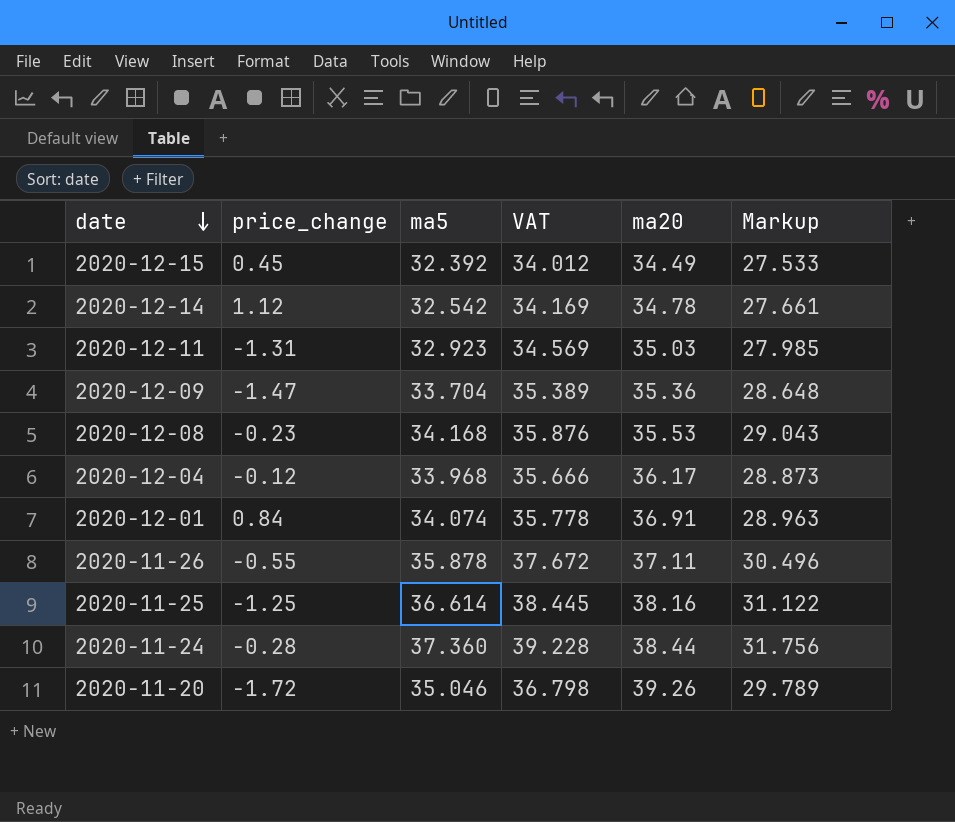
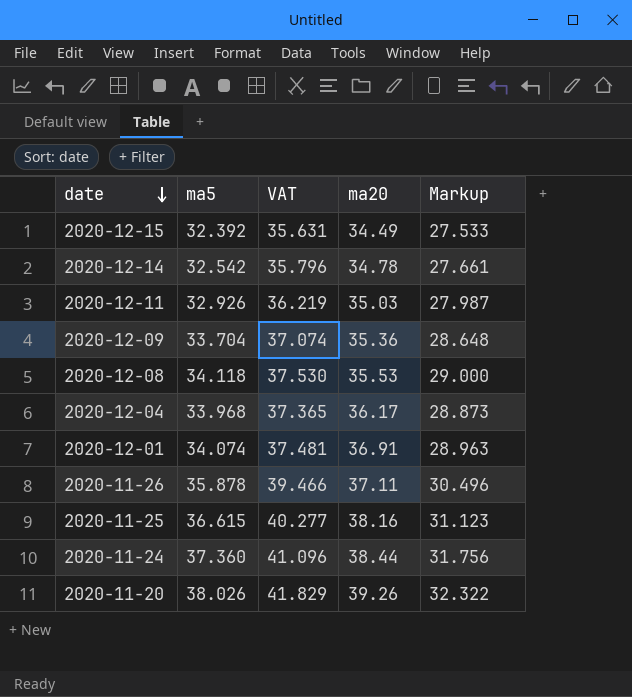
column price_change | position: 2 -> none
column VAT | formula: [ma5] * 1.05 -> [ma5] * 1.1
2020-12-11 | ma5: 32.923 -> 32.926
2020-12-11 | Markup: 27.985 -> 27.987
2020-12-08 | ma5: 34.168 -> 34.118
2020-12-08 | Markup: 29.043 -> 29.000
2020-11-25 | ma5: 36.614 -> 36.615
2020-11-25 | Markup: 31.122 -> 31.123
2020-11-20 | ma5: 35.046 -> 38.026
2020-11-20 | Markup: 29.789 -> 32.322

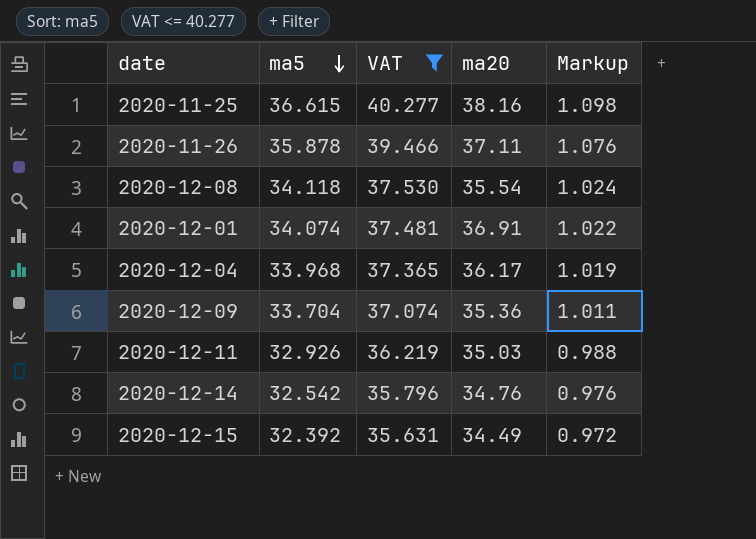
filter: none -> VAT <= 40.277
row order: date descending -> ma5 descending
column Markup | formula: [ma5] * 0.85 -> [ma5] * 0.03
2020-12-08 | ma20: 35.53 -> 35.54
2020-12-14 | ma20: 34.78 -> 34.76

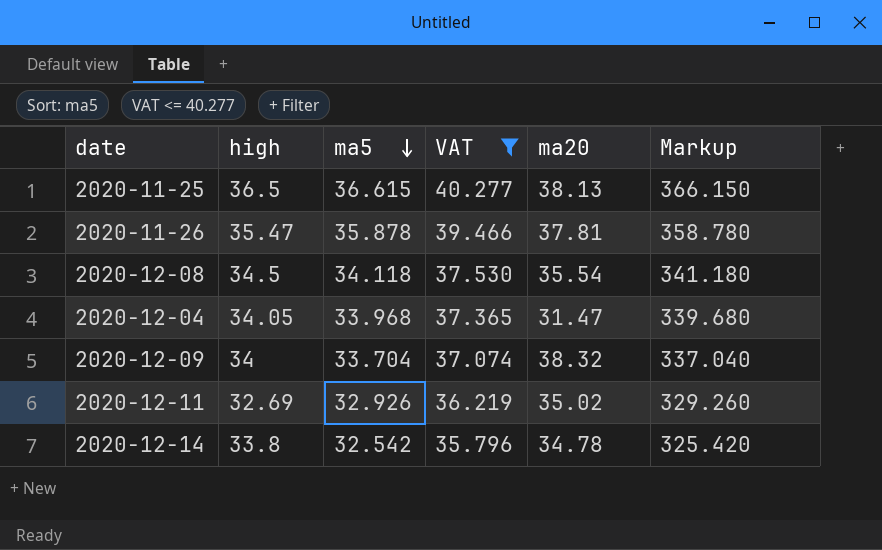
column high | position: none -> 2
column Markup | formula: [ma5] * 0.03 -> [ma5] * 10
row 2020-12-01: 34.074 | 37.481 | 36.91 | 1.022 -> none
row 2020-12-15: 32.392 | 35.631 | 34.49 | 0.972 -> none
2020-11-25 | ma20: 38.16 -> 38.13
2020-11-26 | ma20: 37.11 -> 37.81
2020-12-04 | ma20: 36.17 -> 31.47
2020-12-09 | ma20: 35.36 -> 38.32
2020-12-11 | ma20: 35.03 -> 35.02
2020-12-14 | ma20: 34.76 -> 34.78

